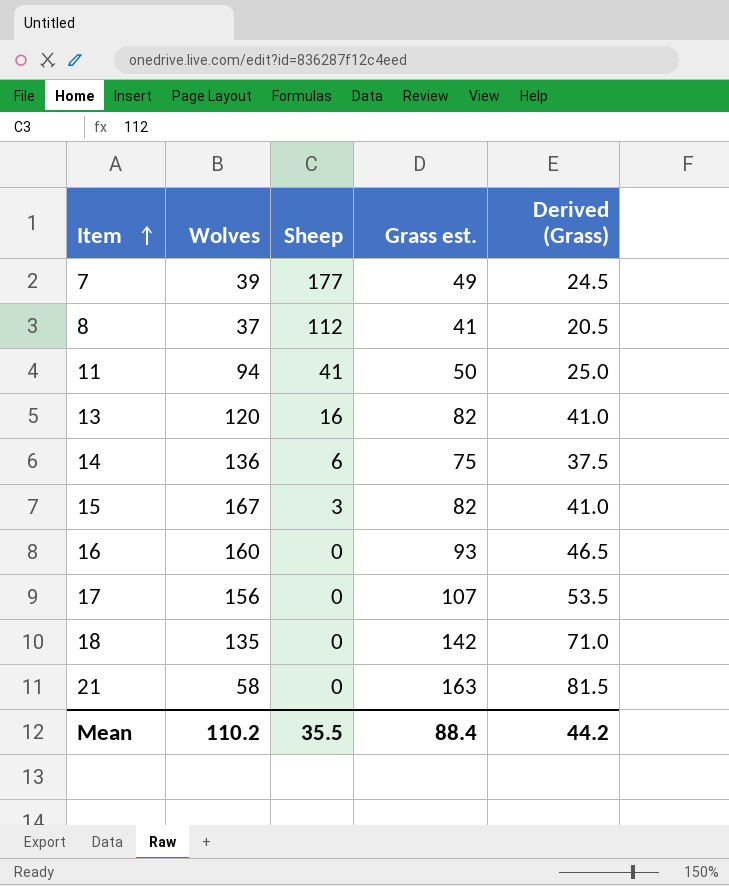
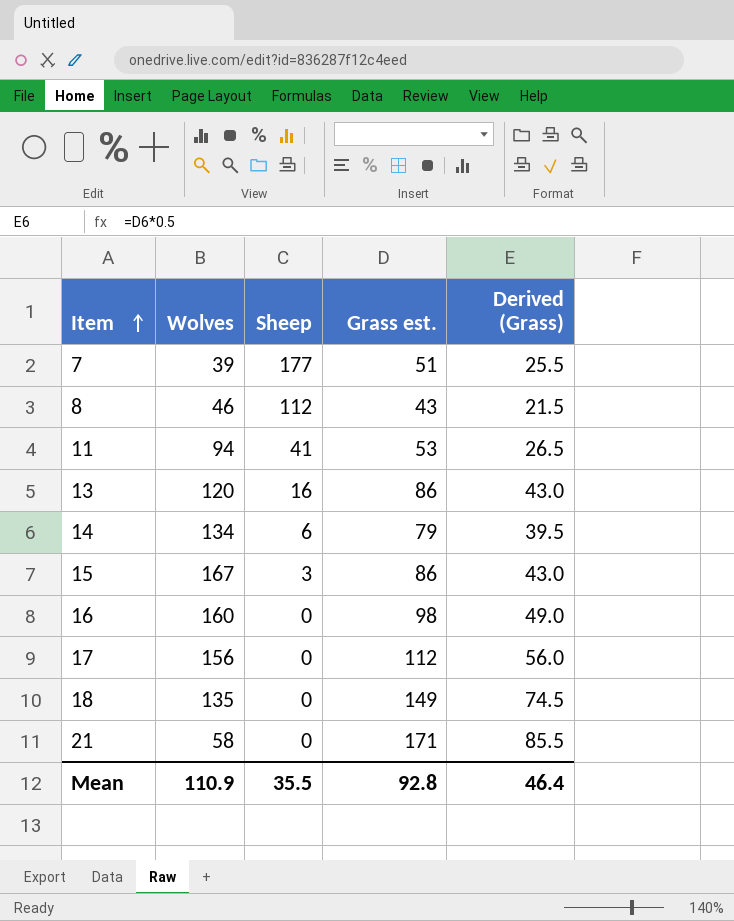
7 | Grass est.: 49 -> 51
7 | Derived (Grass): 24.5 -> 25.5
8 | Wolves: 37 -> 46
8 | Grass est.: 41 -> 43
8 | Derived (Grass): 20.5 -> 21.5
11 | Grass est.: 50 -> 53
11 | Derived (Grass): 25.0 -> 26.5
13 | Grass est.: 82 -> 86
13 | Derived (Grass): 41.0 -> 43.0
14 | Wolves: 136 -> 134
14 | Grass est.: 75 -> 79
14 | Derived (Grass): 37.5 -> 39.5
15 | Grass est.: 82 -> 86
15 | Derived (Grass): 41.0 -> 43.0
16 | Grass est.: 93 -> 98
16 | Derived (Grass): 46.5 -> 49.0
17 | Grass est.: 107 -> 112
17 | Derived (Grass): 53.5 -> 56.0
18 | Grass est.: 142 -> 149
18 | Derived (Grass): 71.0 -> 74.5
21 | Grass est.: 163 -> 171
21 | Derived (Grass): 81.5 -> 85.5
Mean | Wolves: 110.2 -> 110.9
Mean | Grass est.: 88.4 -> 92.8
Mean | Derived (Grass): 44.2 -> 46.4

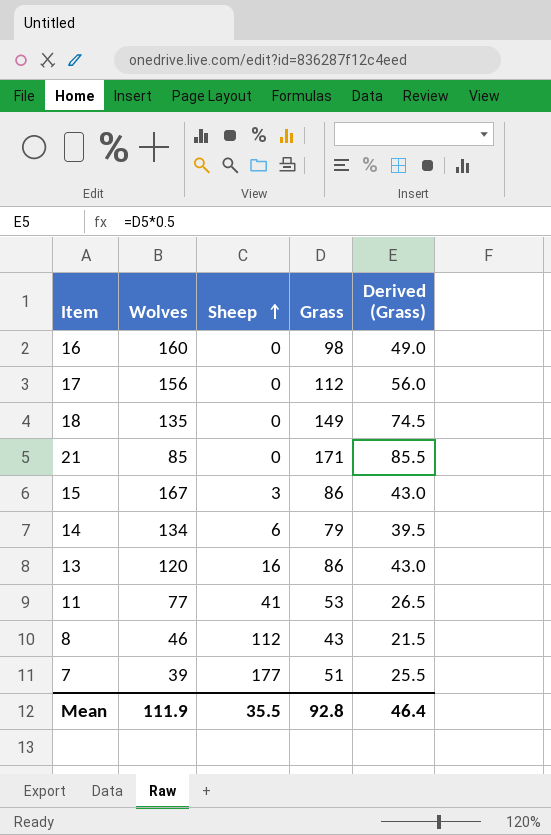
row order: Item ascending -> Sheep ascending
column name: Grass est. -> Grass
21 | Wolves: 58 -> 85
11 | Wolves: 94 -> 77
Mean | Wolves: 110.9 -> 111.9

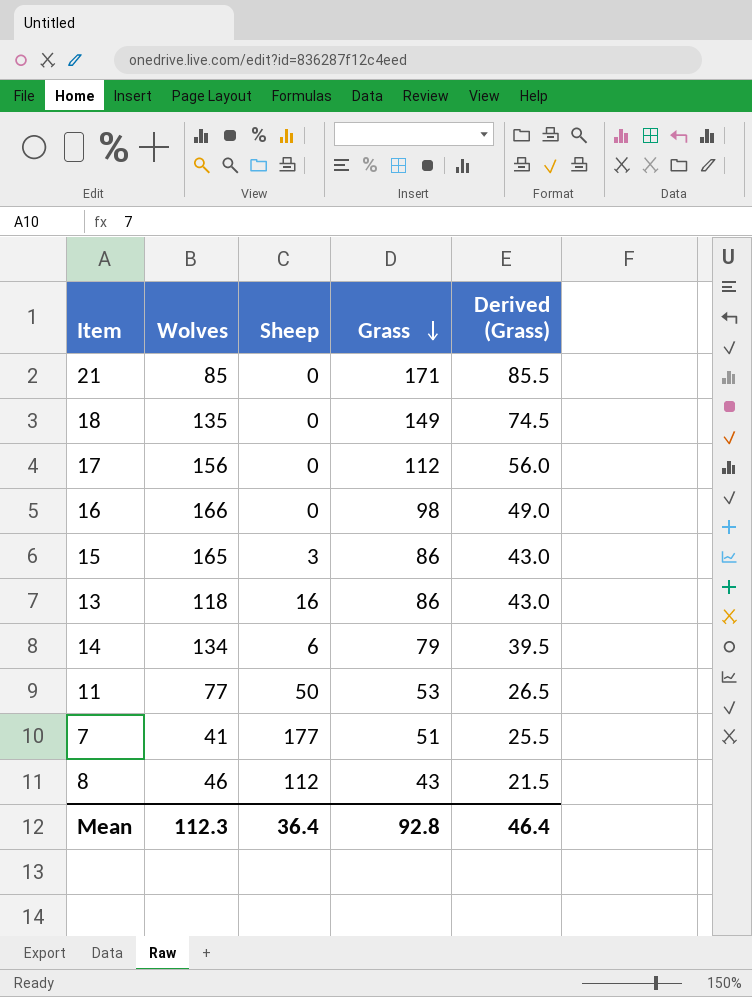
row order: Sheep ascending -> Grass descending
16 | Wolves: 160 -> 166
15 | Wolves: 167 -> 165
13 | Wolves: 120 -> 118
11 | Sheep: 41 -> 50
7 | Wolves: 39 -> 41
Mean | Wolves: 111.9 -> 112.3
Mean | Sheep: 35.5 -> 36.4

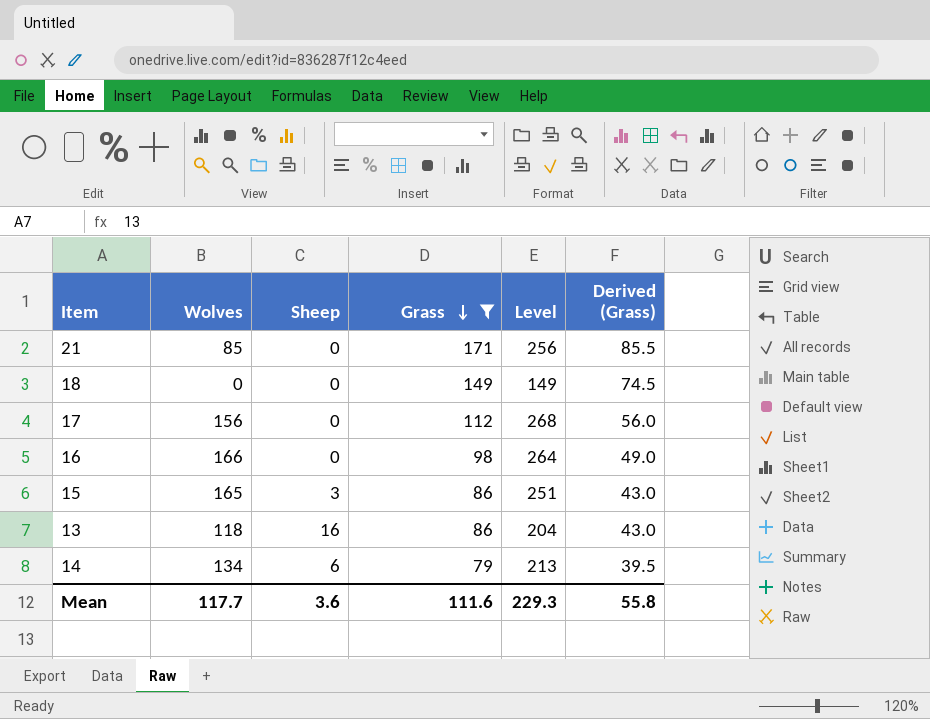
filter: none -> Grass >= 79
column Level | formula: none -> [Wolves] + [Grass]
18 | Wolves: 135 -> 0
Mean | Wolves: 112.3 -> 117.7
Mean | Sheep: 36.4 -> 3.6
Mean | Grass: 92.8 -> 111.6
Mean | Derived (Grass): 46.4 -> 55.8

